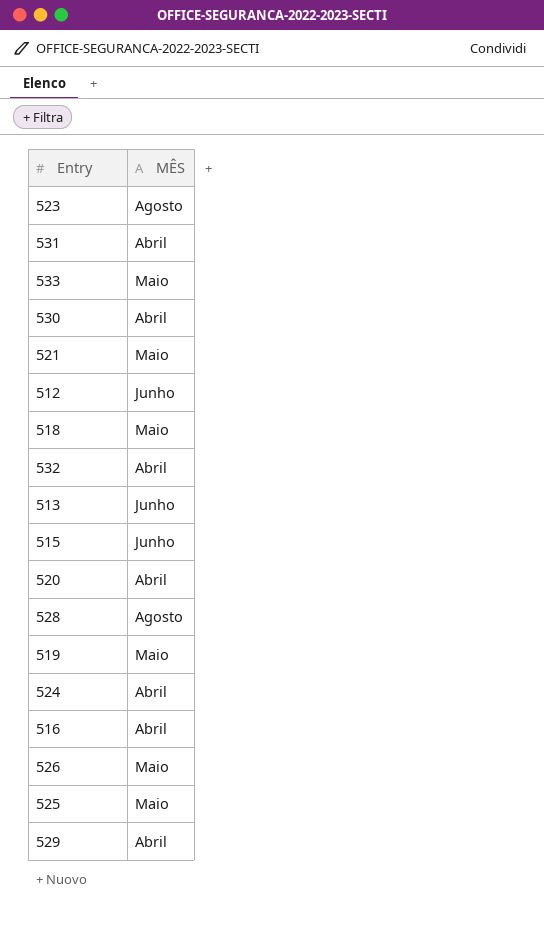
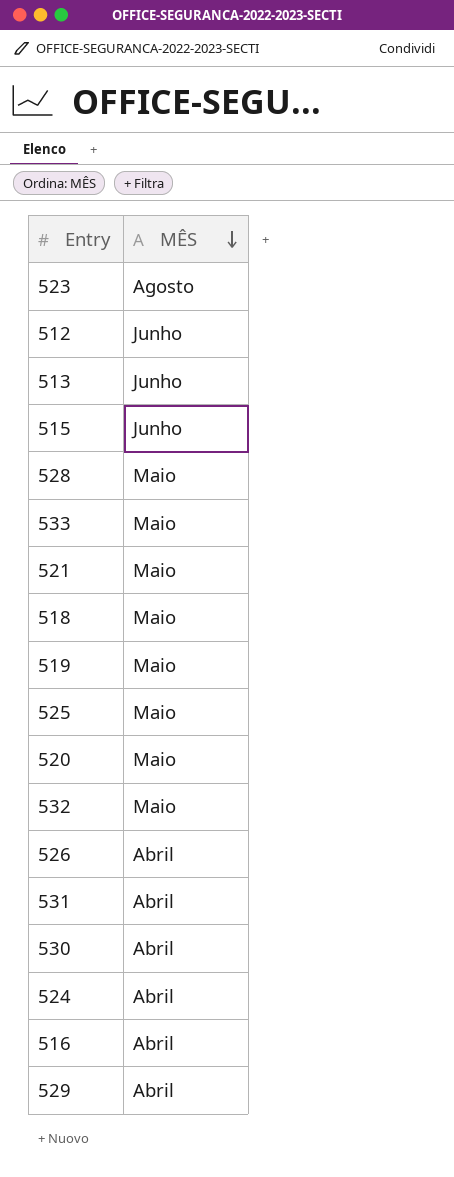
row order: none -> MÊS descending
528 | MÊS: Agosto -> Maio
520 | MÊS: Abril -> Maio
532 | MÊS: Abril -> Maio
526 | MÊS: Maio -> Abril

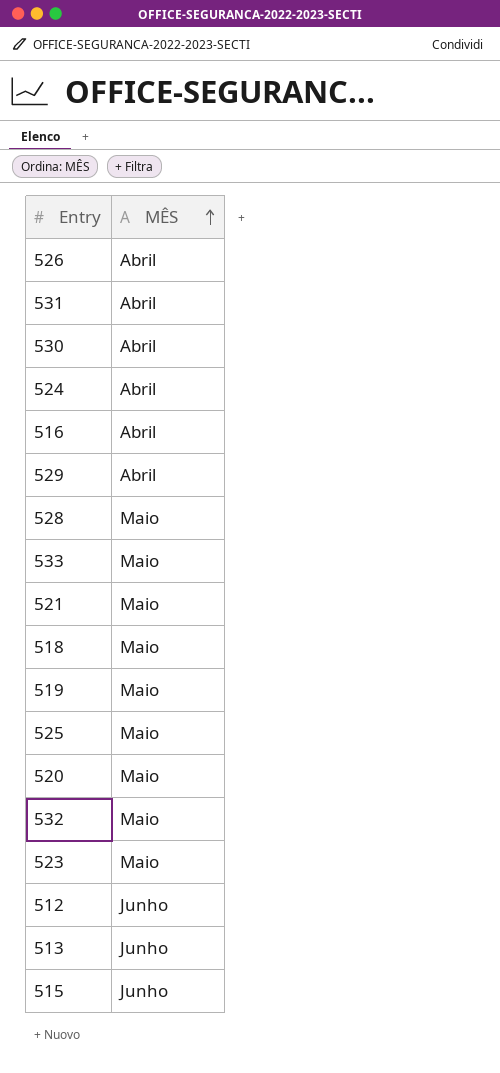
row order: MÊS descending -> MÊS ascending
523 | MÊS: Agosto -> Maio

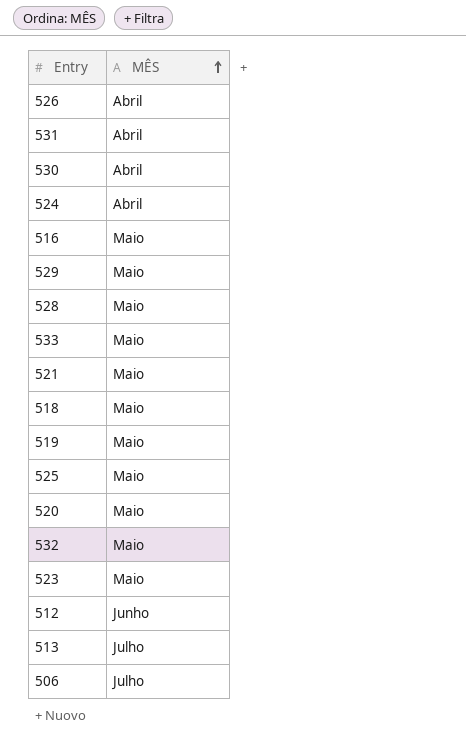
row 515: Junho -> none
516 | MÊS: Abril -> Maio
529 | MÊS: Abril -> Maio
513 | MÊS: Junho -> Julho
row 506: none -> Julho

